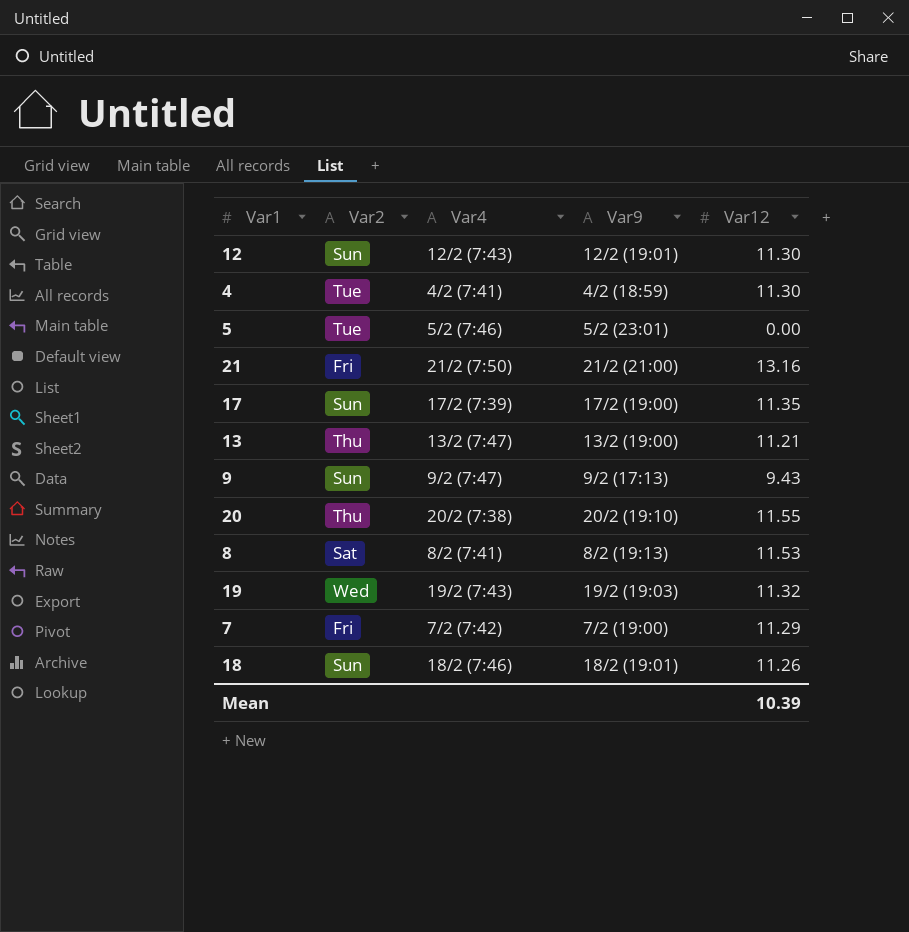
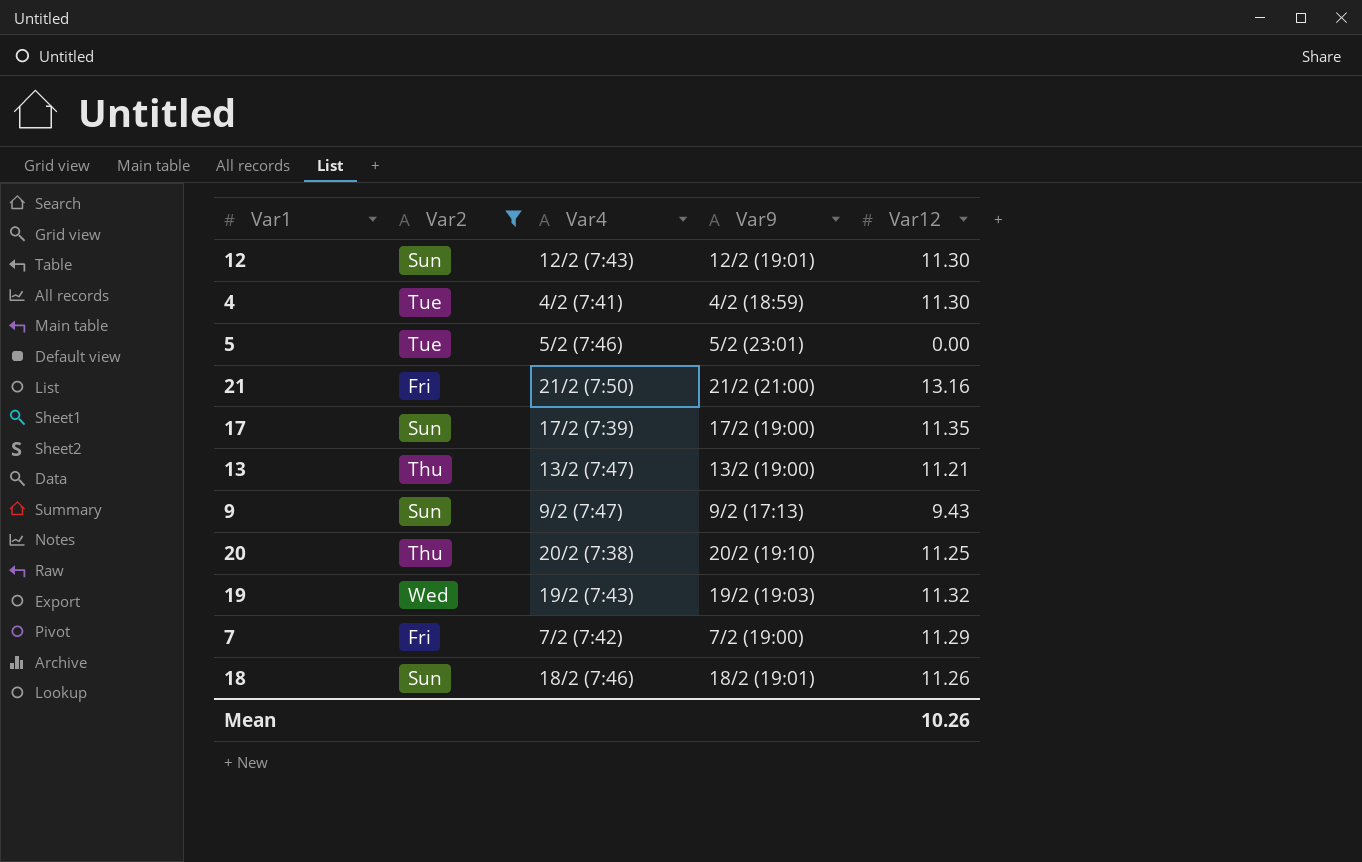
filter: none -> Var2 != Sat
20 | Var12: 11.55 -> 11.25
Mean | Var12: 10.39 -> 10.26

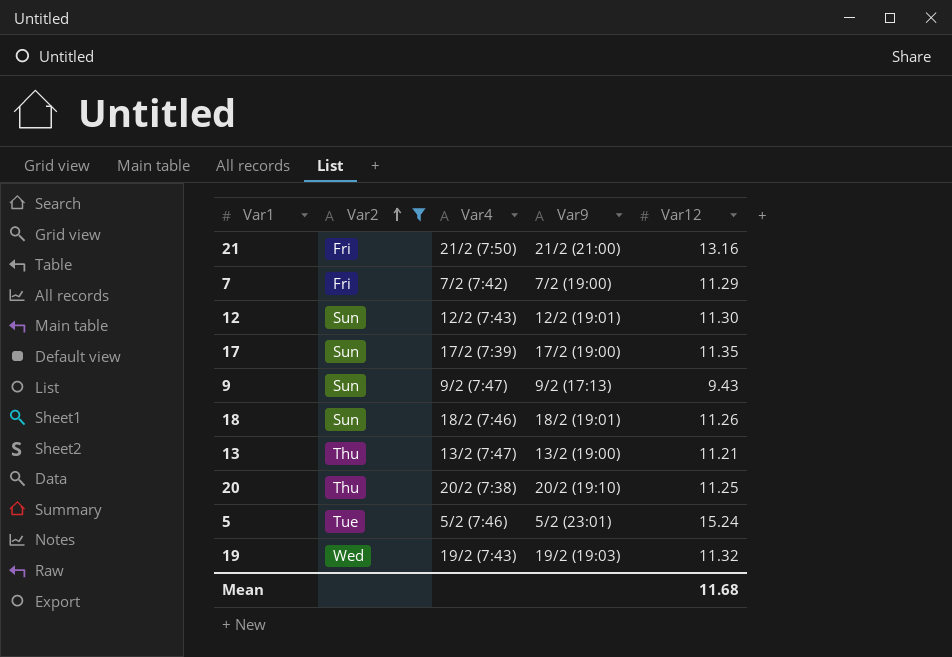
row order: none -> Var2 ascending
row 4: Tue | 4/2 (7:41) | 4/2 (18:59) | 11.30 -> none
5 | Var12: 0.00 -> 15.24
Mean | Var12: 10.26 -> 11.68

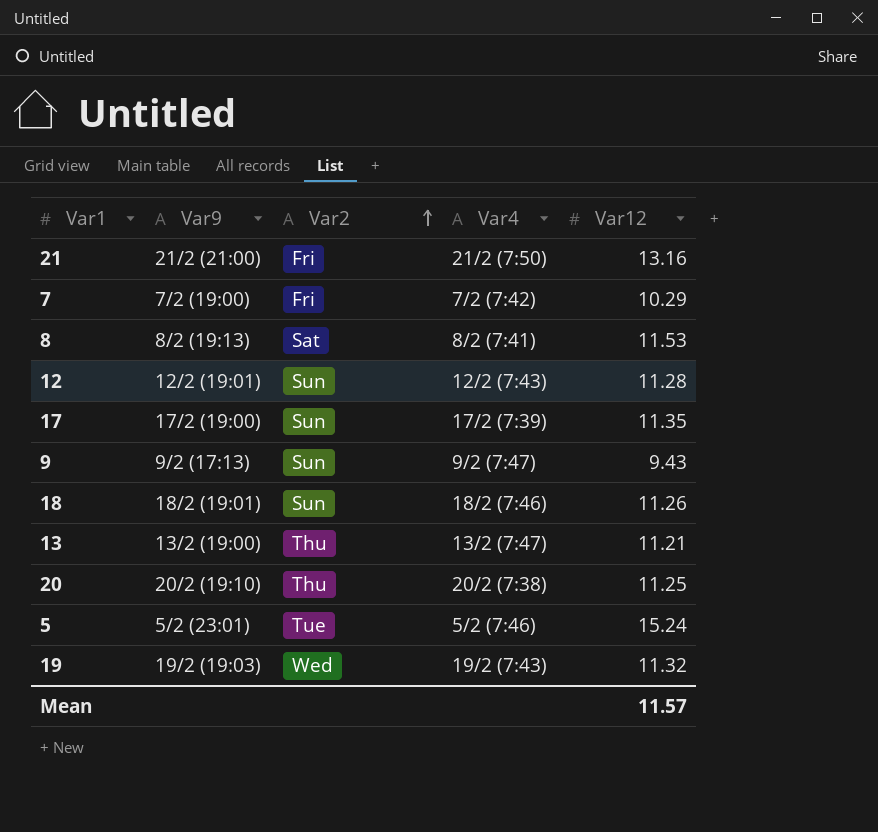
filter: Var2 != Sat -> none
column Var9 | position: 4 -> 2
7 | Var12: 11.29 -> 10.29
12 | Var12: 11.30 -> 11.28
Mean | Var12: 11.68 -> 11.57

